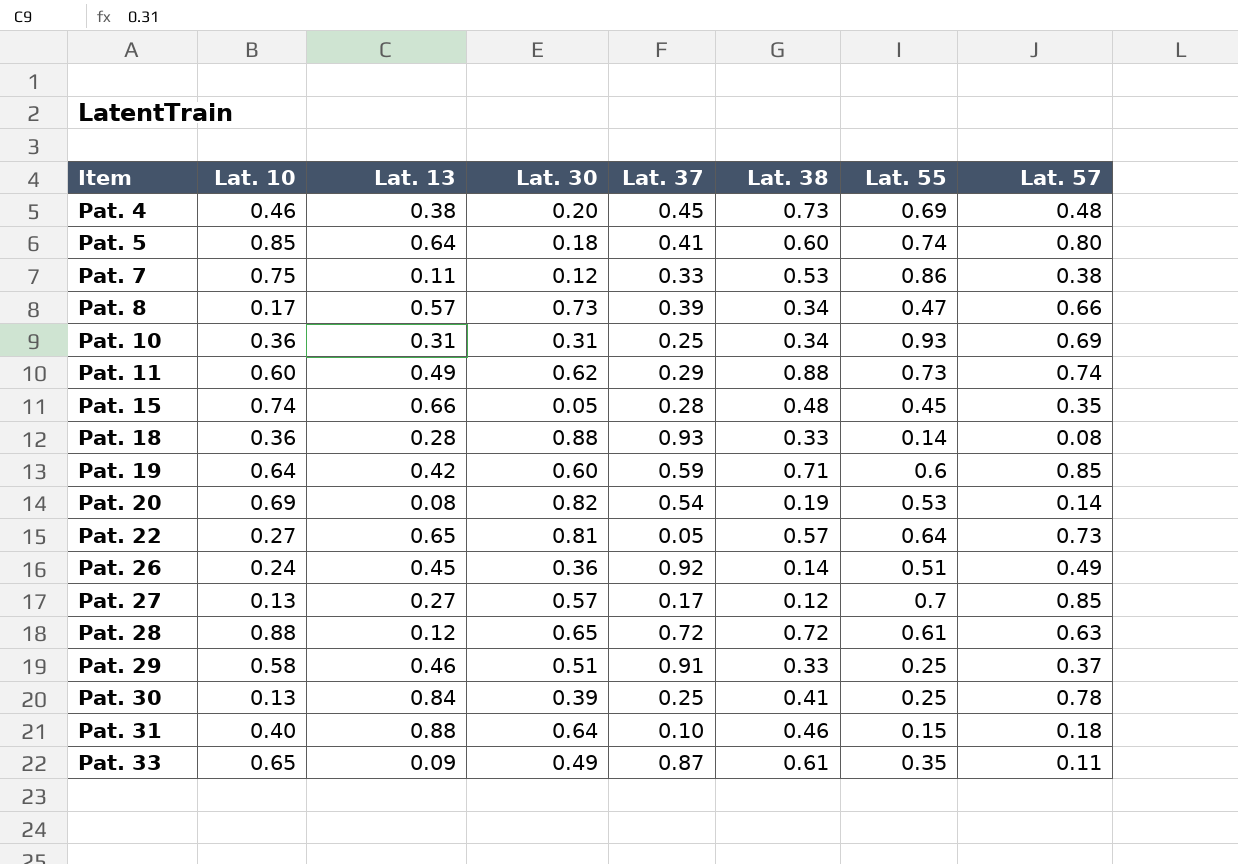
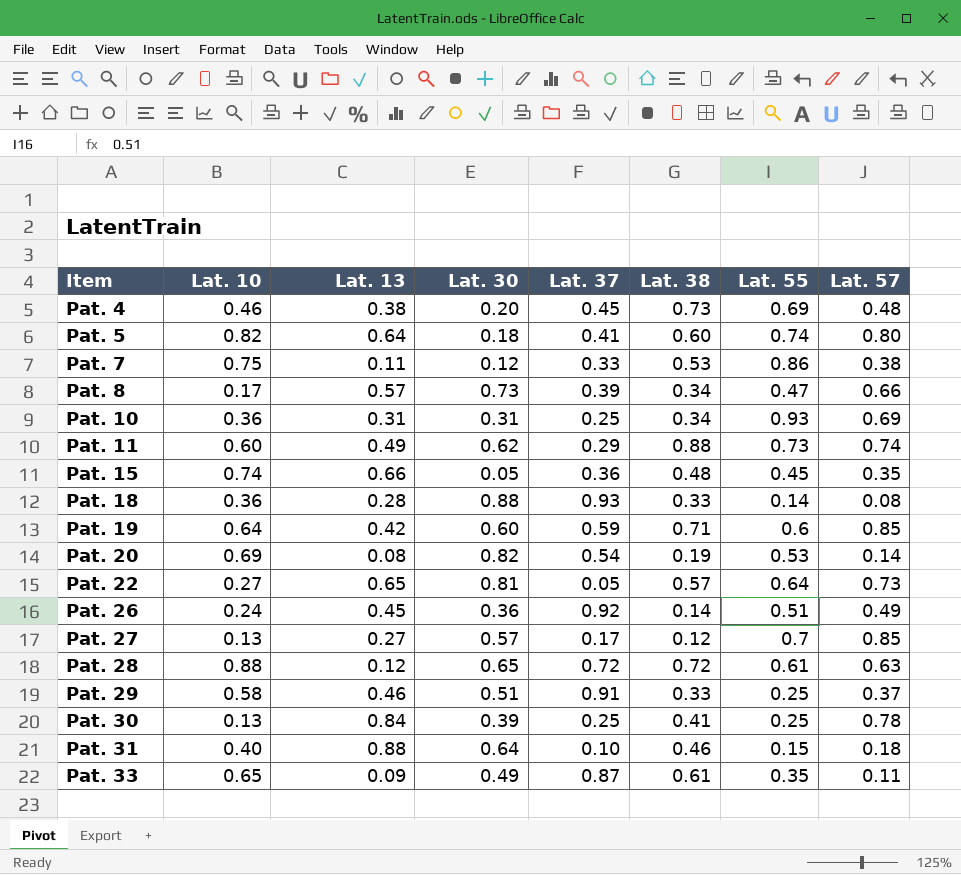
Pat. 5 | Lat. 10: 0.85 -> 0.82
Pat. 15 | Lat. 37: 0.28 -> 0.36

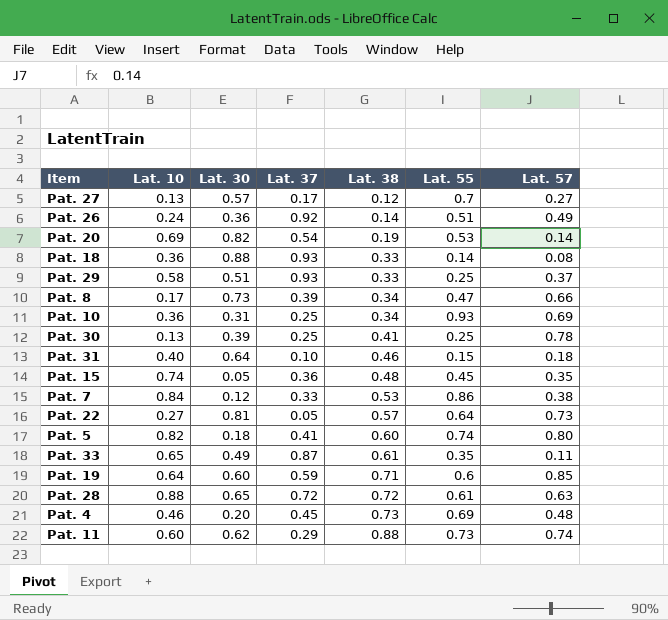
row order: Item ascending -> Lat. 38 ascending
column Lat. 13 | position: 3 -> none
Pat. 27 | Lat. 57: 0.85 -> 0.27
Pat. 29 | Lat. 37: 0.91 -> 0.93
Pat. 7 | Lat. 10: 0.75 -> 0.84

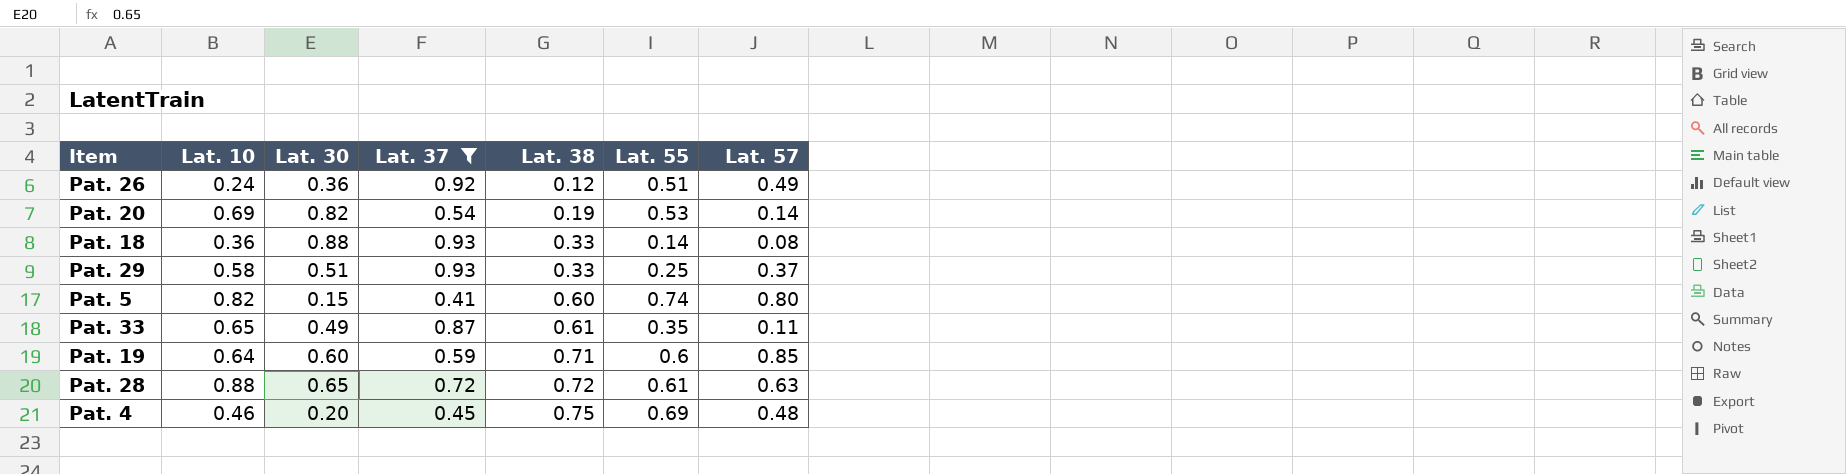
filter: none -> Lat. 37 >= 0.41
Pat. 26 | Lat. 38: 0.14 -> 0.12
Pat. 5 | Lat. 30: 0.18 -> 0.15
Pat. 4 | Lat. 38: 0.73 -> 0.75

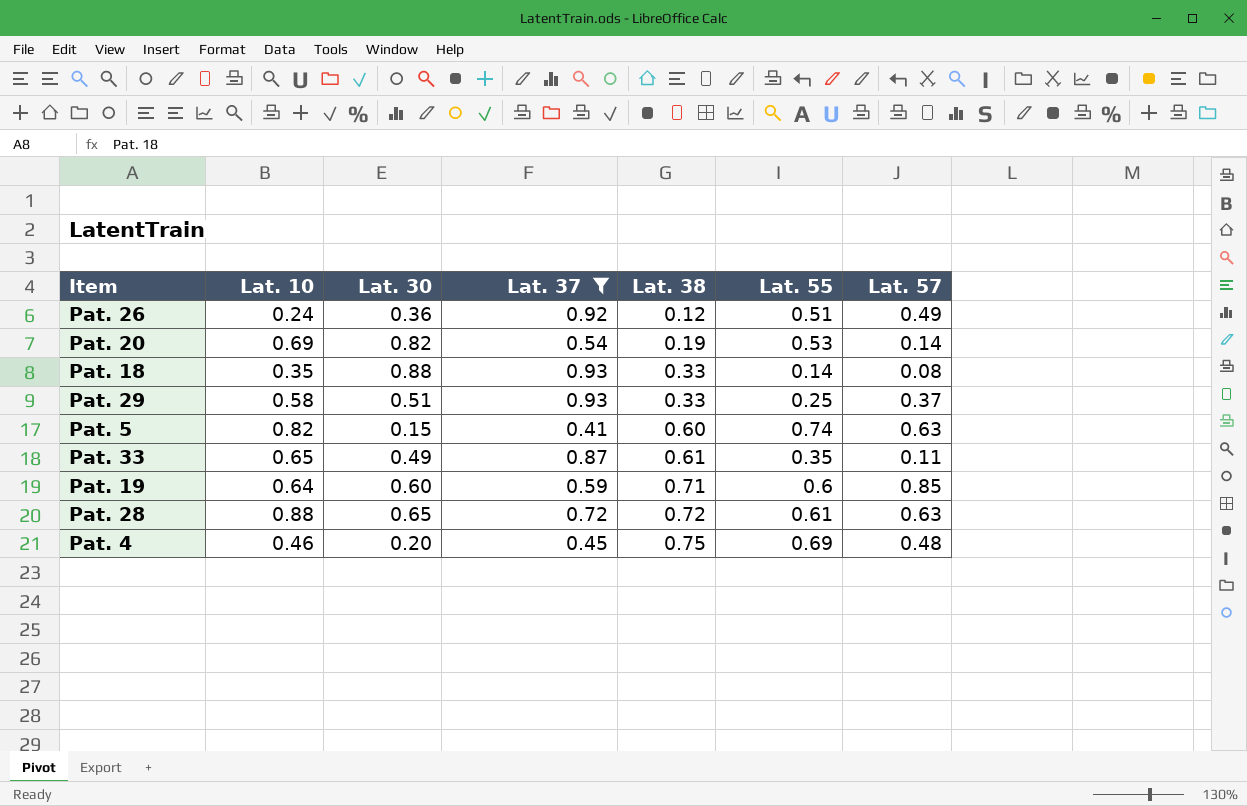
Pat. 18 | Lat. 10: 0.36 -> 0.35
Pat. 5 | Lat. 57: 0.80 -> 0.63

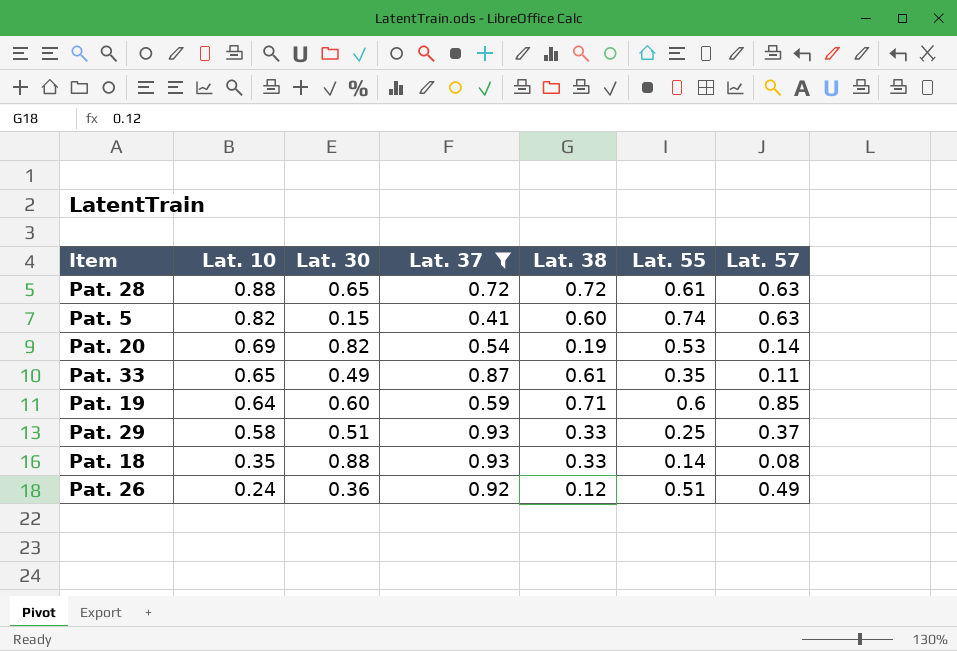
row order: Lat. 38 ascending -> Lat. 10 descending
row Pat. 4: 0.46 | 0.20 | 0.45 | 0.75 | 0.69 | 0.48 -> none

